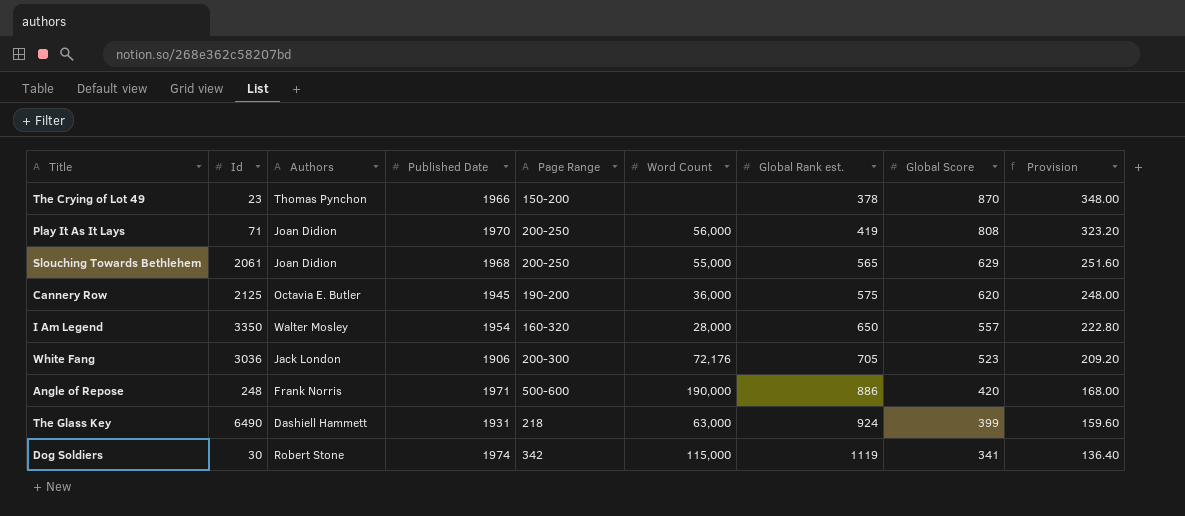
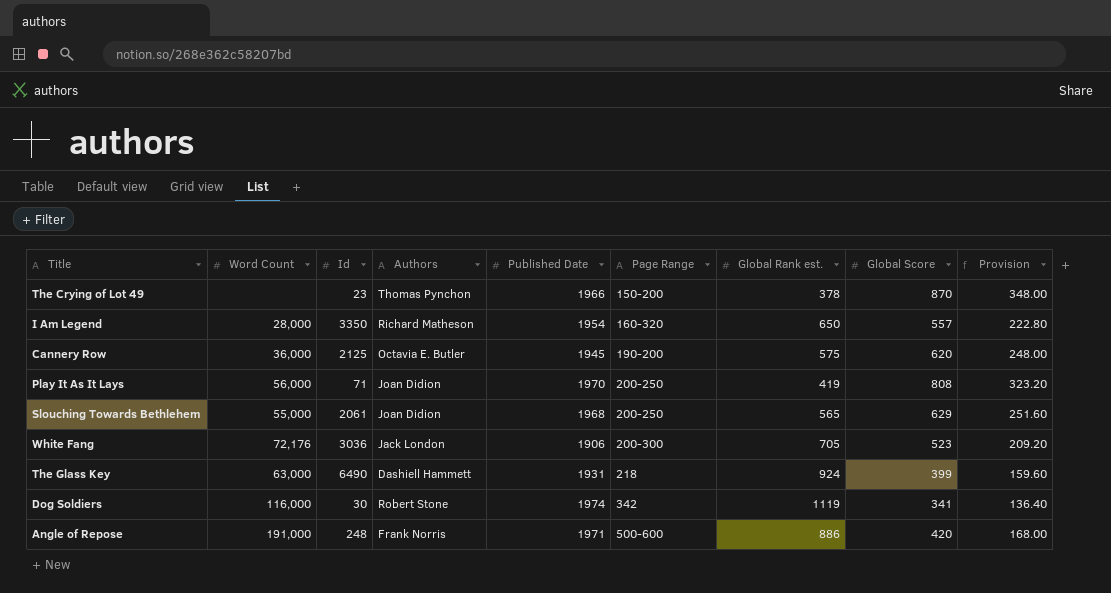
row order: Global Rank est. ascending -> Page Range ascending
column Word Count | position: 6 -> 2
I Am Legend | Authors: Walter Mosley -> Richard Matheson
Dog Soldiers | Word Count: 115,000 -> 116,000
Angle of Repose | Word Count: 190,000 -> 191,000

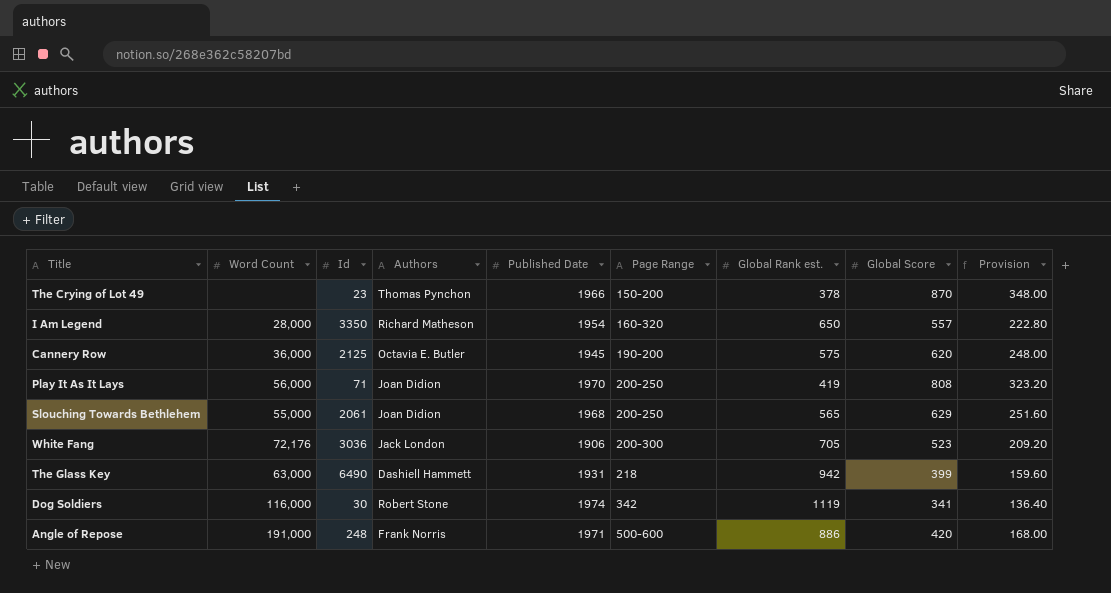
The Glass Key | Global Rank est.: 924 -> 942

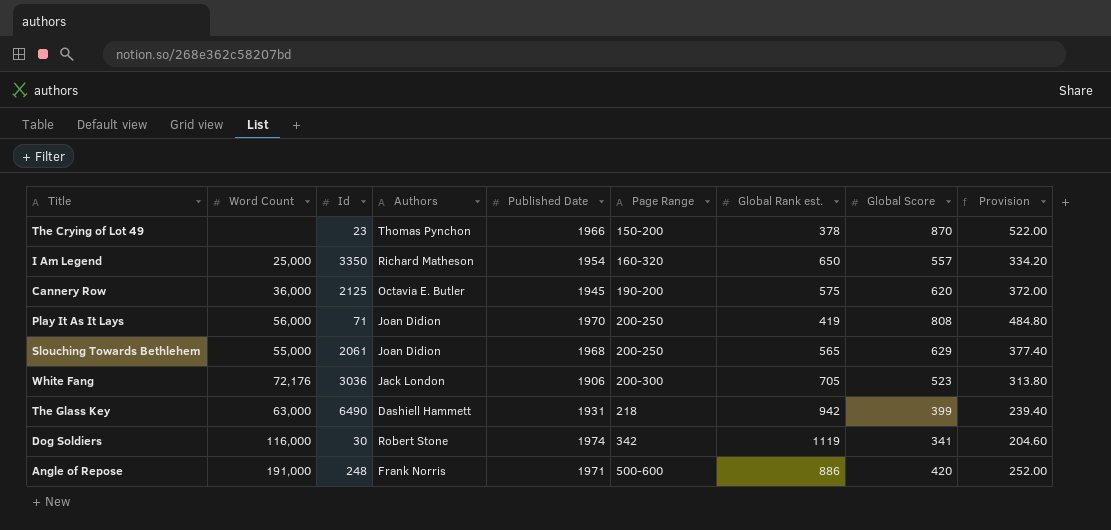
column Provision | formula: [Global Score] * 0.4 -> [Global Score] * 0.6
I Am Legend | Word Count: 28,000 -> 25,000

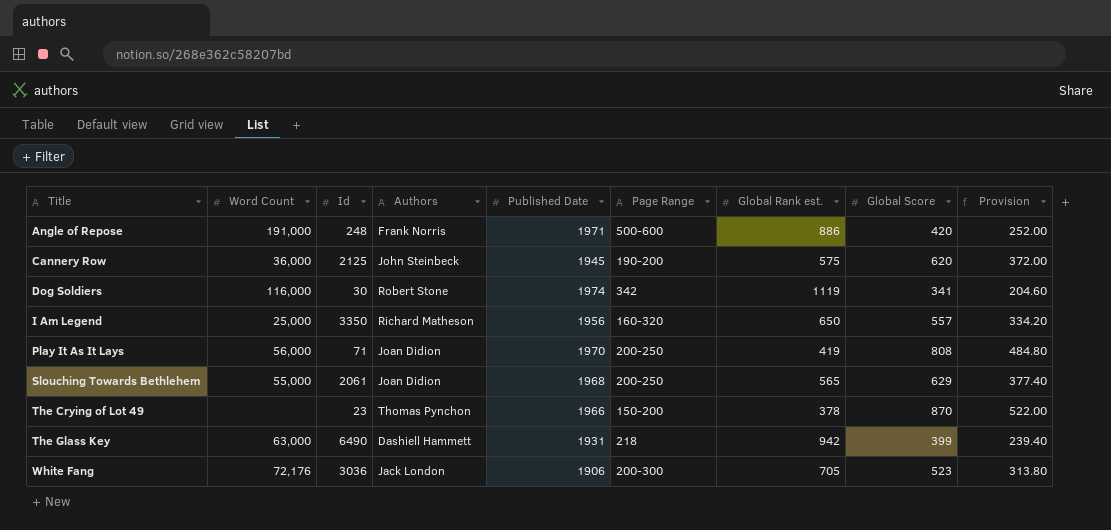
row order: Page Range ascending -> Title ascending
Cannery Row | Authors: Octavia E. Butler -> John Steinbeck
I Am Legend | Published Date: 1954 -> 1956

